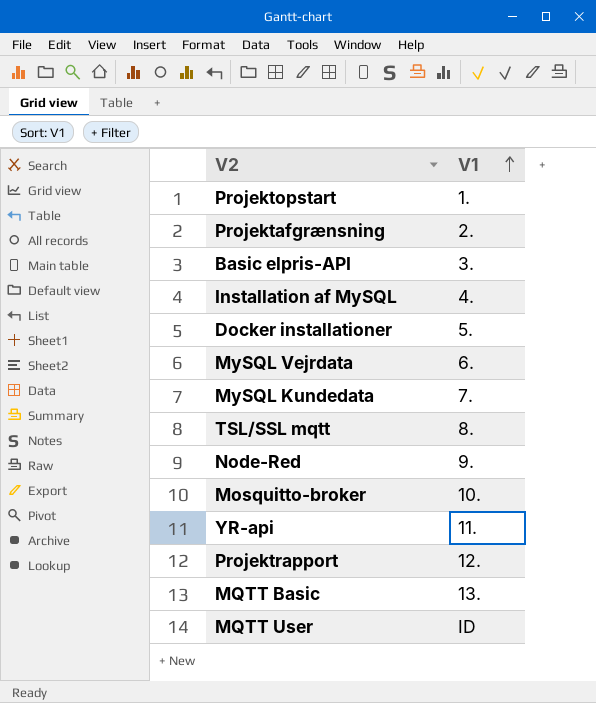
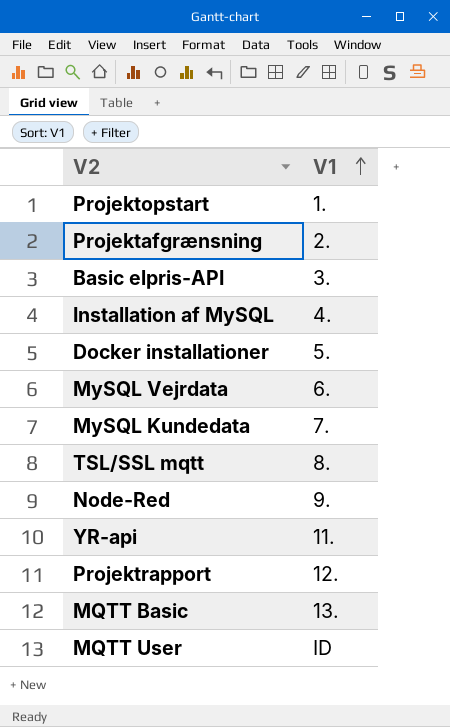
row Mosquitto-broker: 10. -> none

